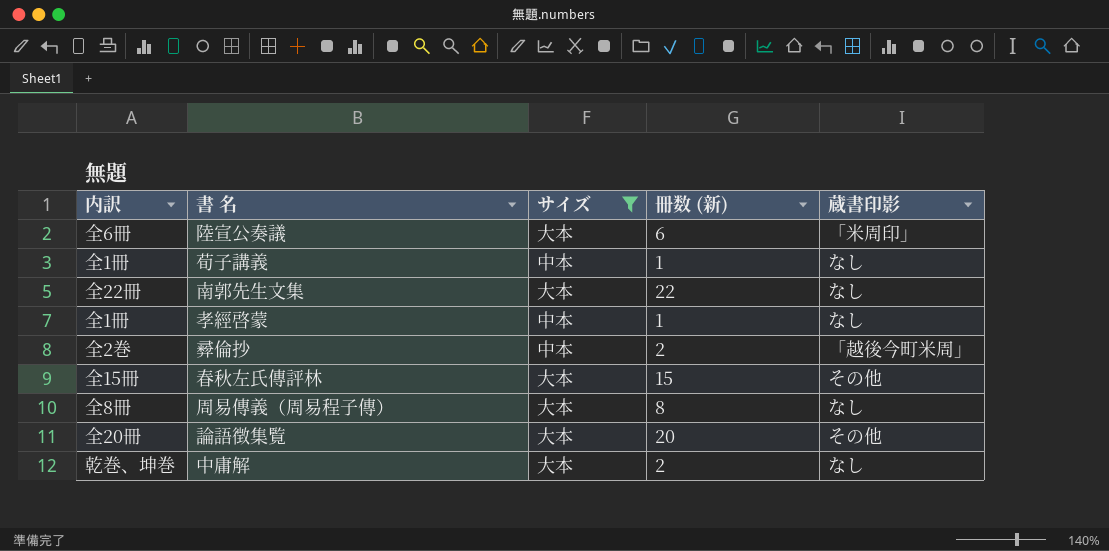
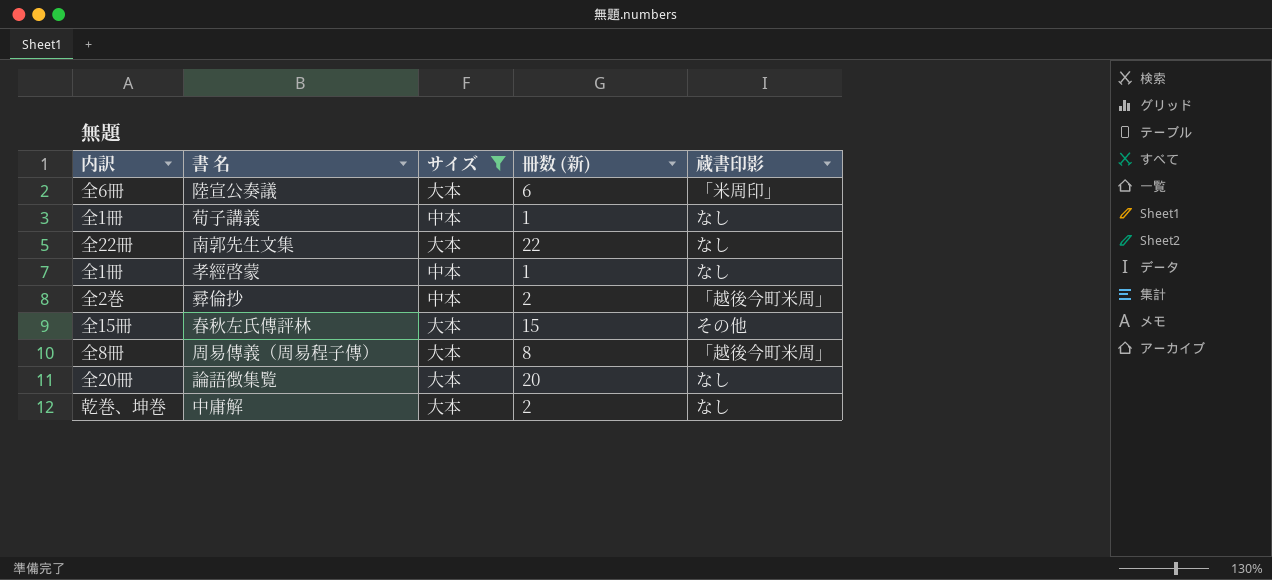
周易傳義（周易程子傳） | 蔵書印影: なし -> 「越後今町米周」
論語徴集覧 | 蔵書印影: その他 -> なし

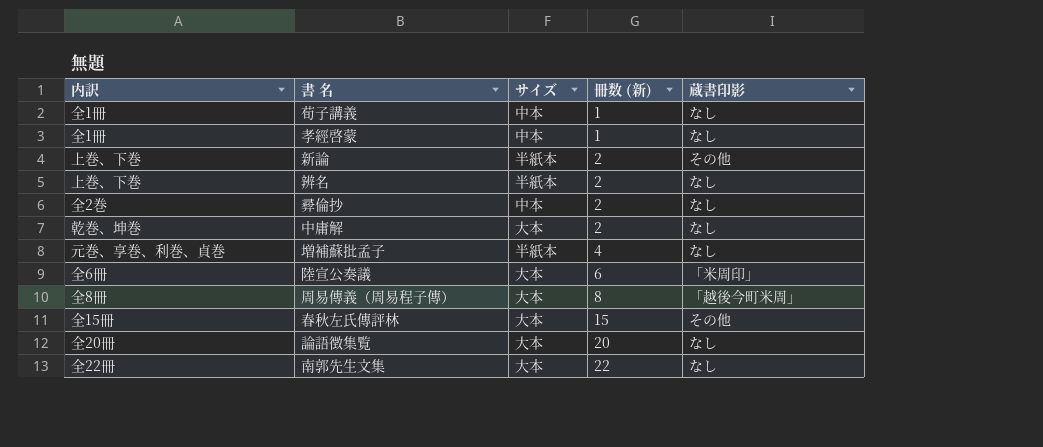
filter: サイズ != 半紙本 -> none
row order: none -> 冊数 (新) ascending
彛倫抄 | 蔵書印影: 「越後今町米周」 -> なし

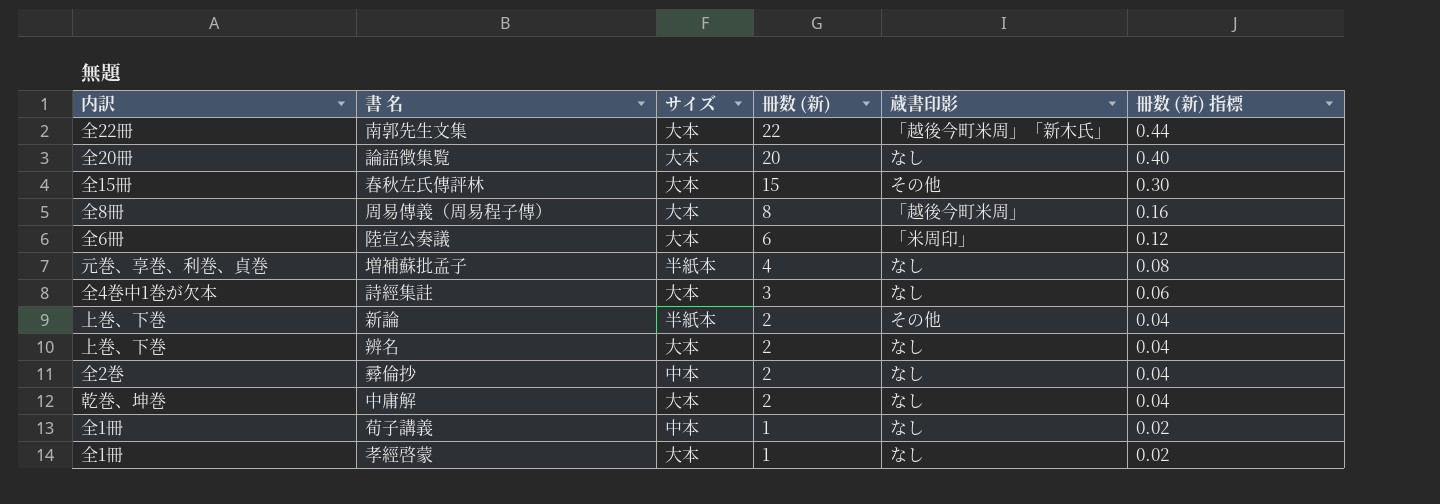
row order: 冊数 (新) ascending -> 冊数 (新) descending
column 冊数 (新) 指標 | formula: none -> [冊数 (新)] * 0.02
南郭先生文集 | 蔵書印影: なし -> 「越後今町米周」「新木氏」
row 詩經集註: none -> 全4巻中1巻が欠本 | 大本 | 3 | なし | 0.06
辨名 | サイズ: 半紙本 -> 大本
孝經啓蒙 | サイズ: 中本 -> 大本

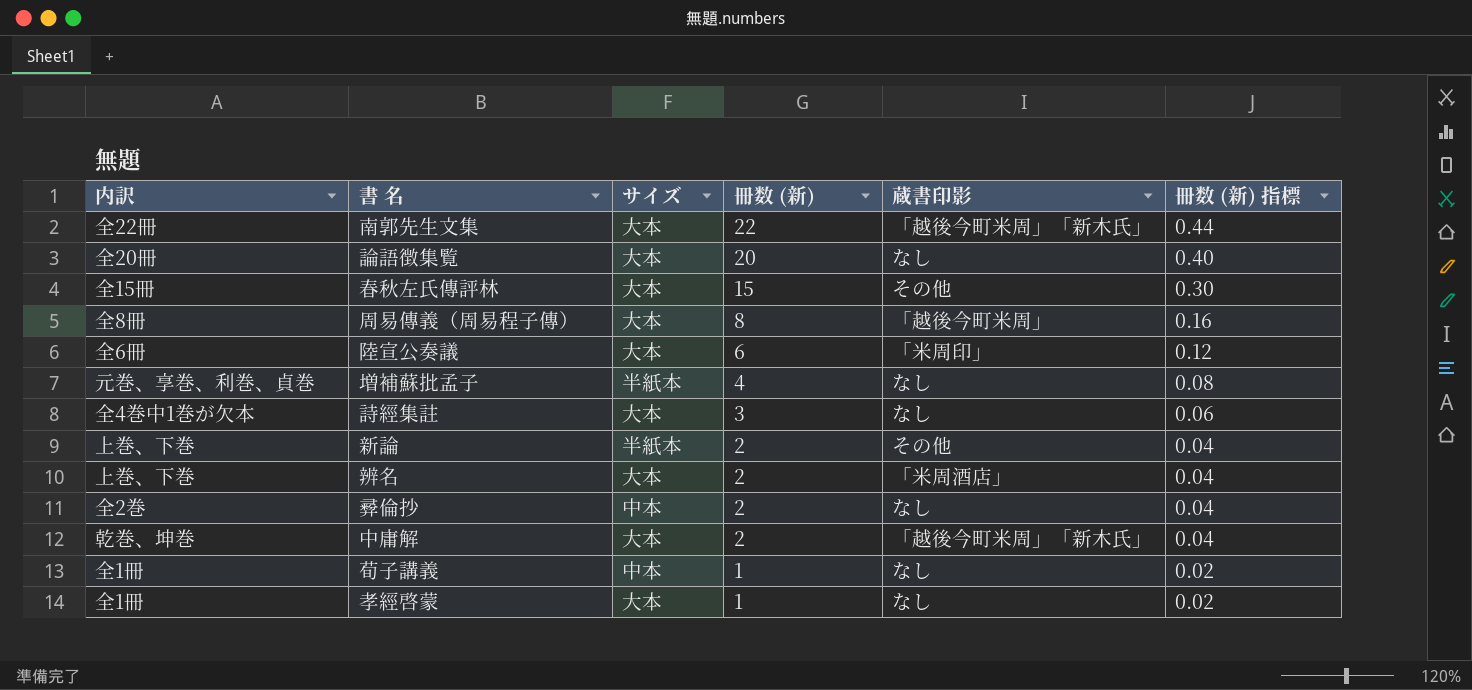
辨名 | 蔵書印影: なし -> 「米周酒店」
中庸解 | 蔵書印影: なし -> 「越後今町米周」「新木氏」

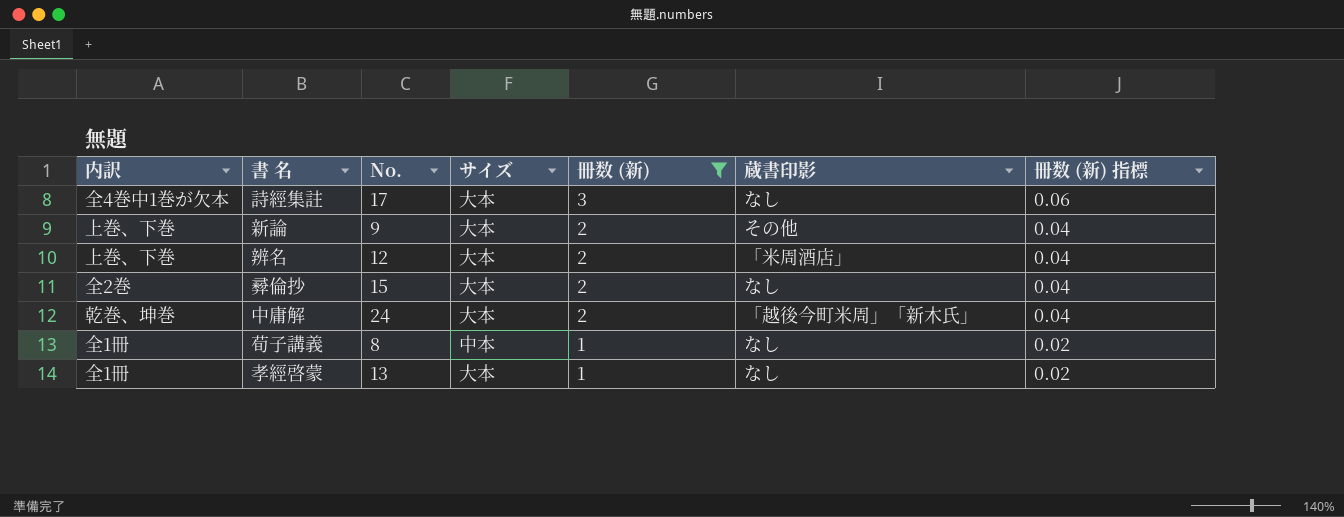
filter: none -> 冊数 (新) <= 3
column No. | position: none -> 3
新論 | サイズ: 半紙本 -> 大本
彛倫抄 | サイズ: 中本 -> 大本

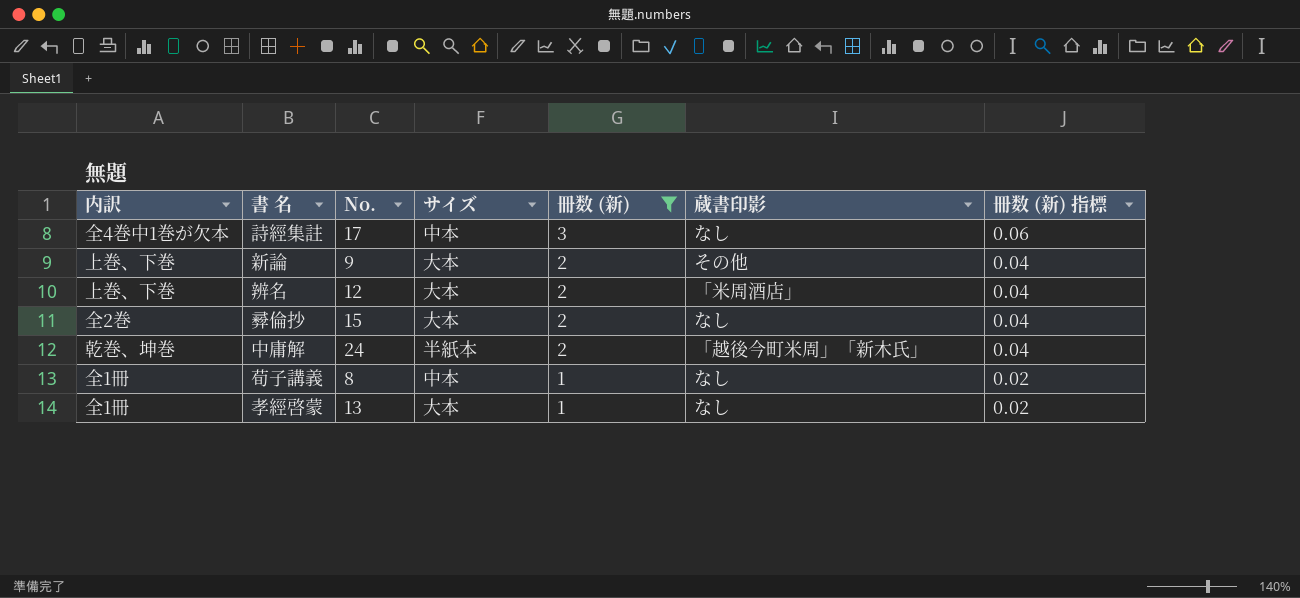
詩經集註 | サイズ: 大本 -> 中本
中庸解 | サイズ: 大本 -> 半紙本

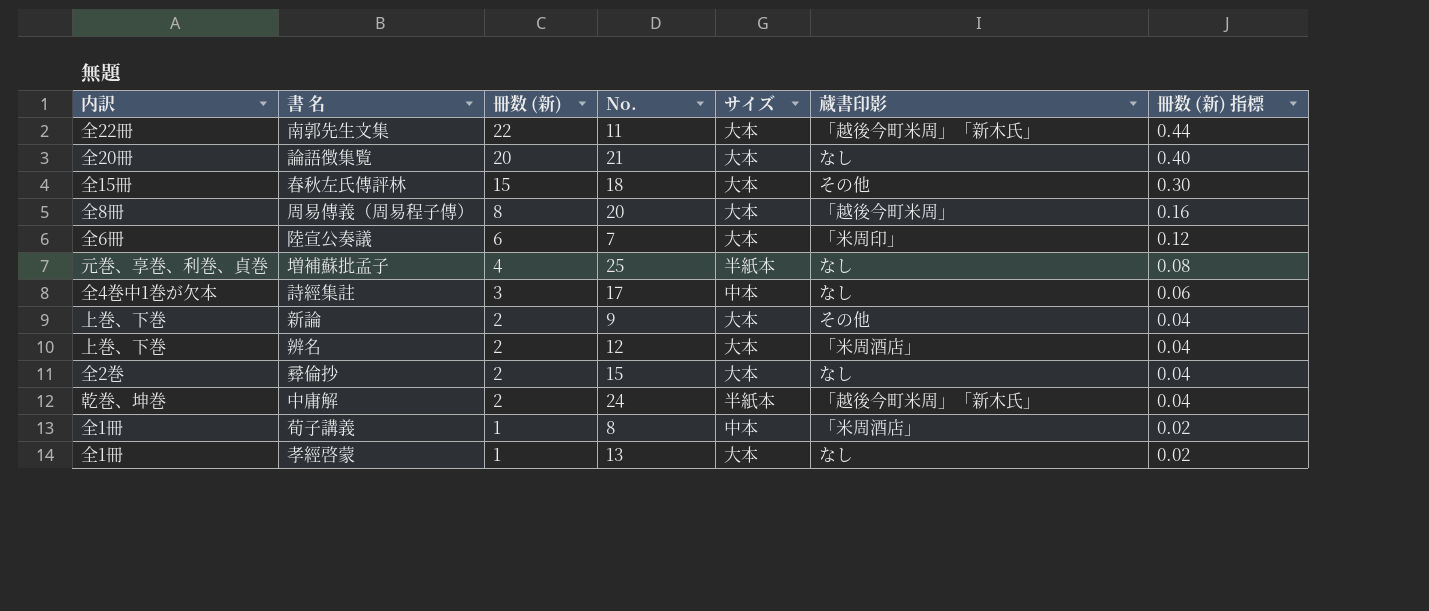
filter: 冊数 (新) <= 3 -> none
column 冊数 (新) | position: 5 -> 3
荀子講義 | 蔵書印影: なし -> 「米周酒店」

